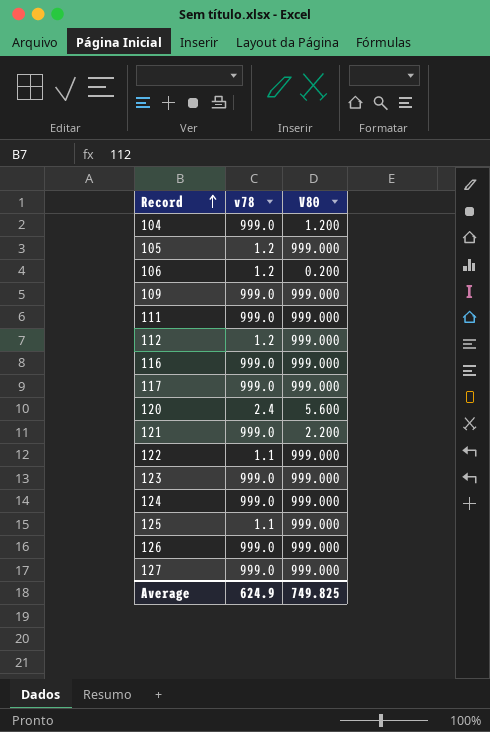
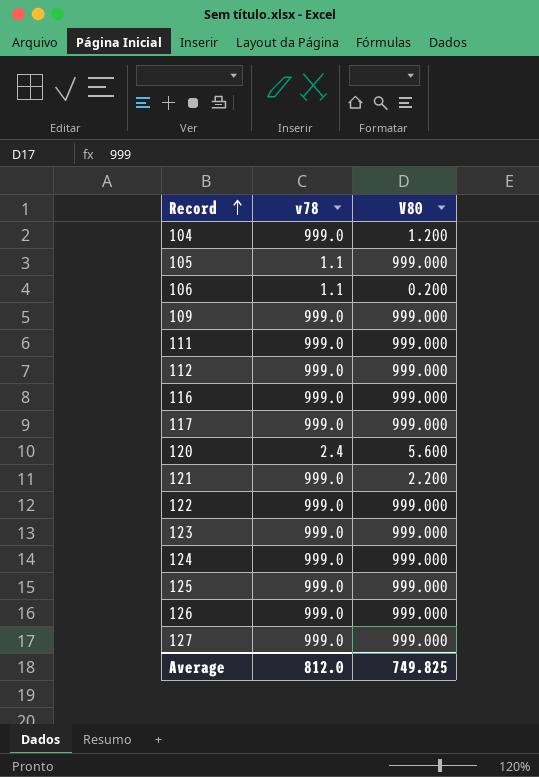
105 | v78: 1.2 -> 1.1
106 | v78: 1.2 -> 1.1
112 | v78: 1.2 -> 999.0
122 | v78: 1.1 -> 999.0
125 | v78: 1.1 -> 999.0
Average | v78: 624.9 -> 812.0

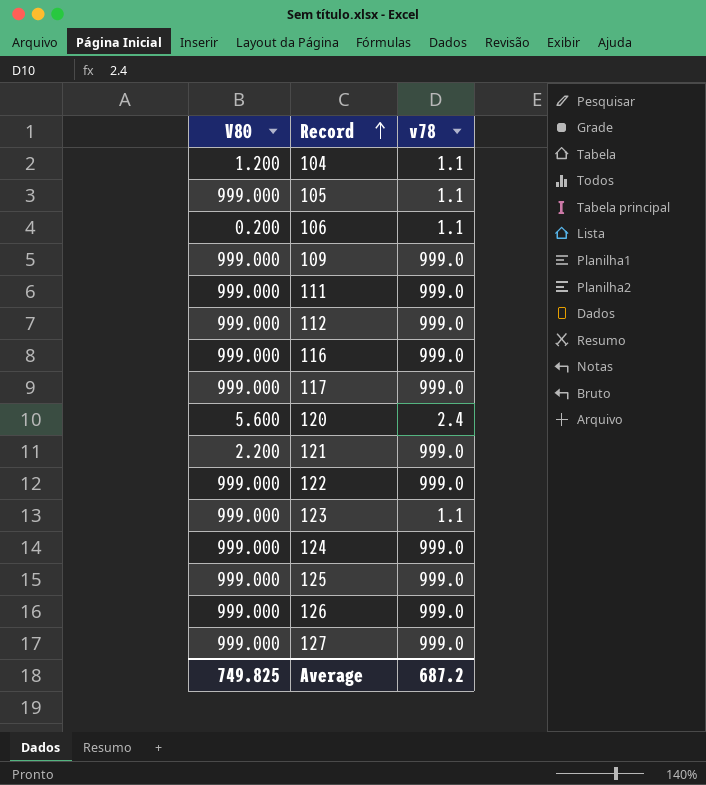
column V80 | position: 3 -> 1
104 | v78: 999.0 -> 1.1
123 | v78: 999.0 -> 1.1
Average | v78: 812.0 -> 687.2

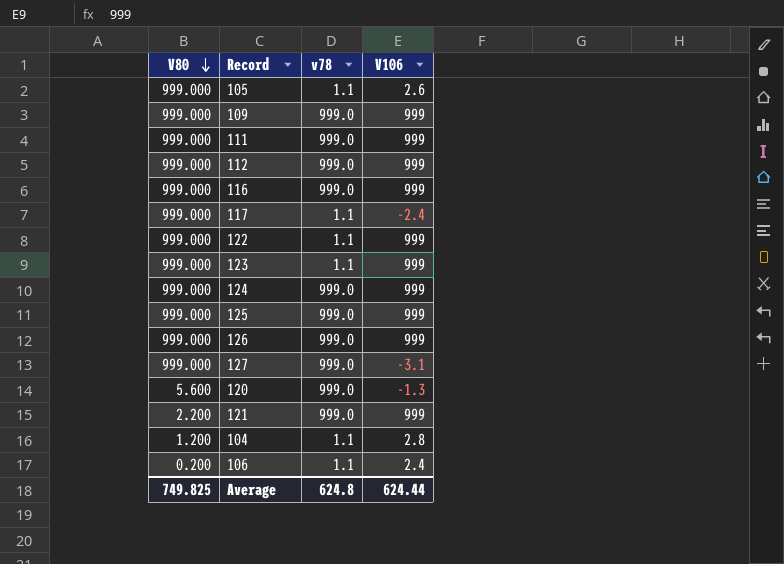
row order: Record ascending -> V80 descending
column V106 | position: none -> 4
117 | v78: 999.0 -> 1.1
122 | v78: 999.0 -> 1.1
120 | v78: 2.4 -> 999.0
Average | v78: 687.2 -> 624.8

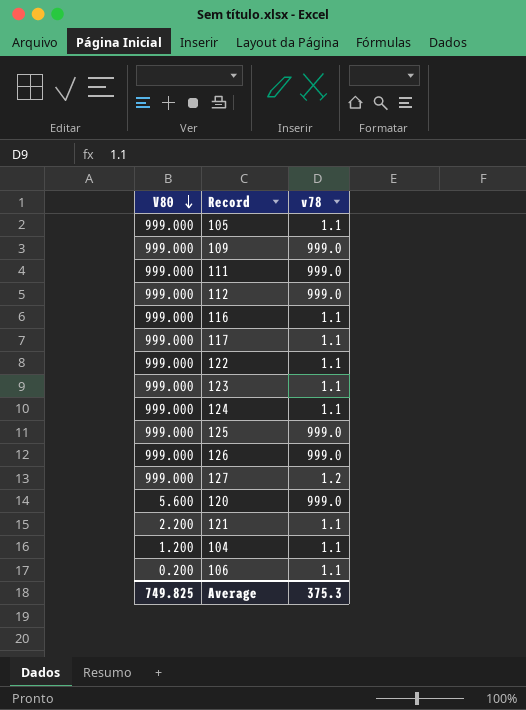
column V106 | position: 4 -> none
116 | v78: 999.0 -> 1.1
124 | v78: 999.0 -> 1.1
127 | v78: 999.0 -> 1.2
121 | v78: 999.0 -> 1.1
Average | v78: 624.8 -> 375.3

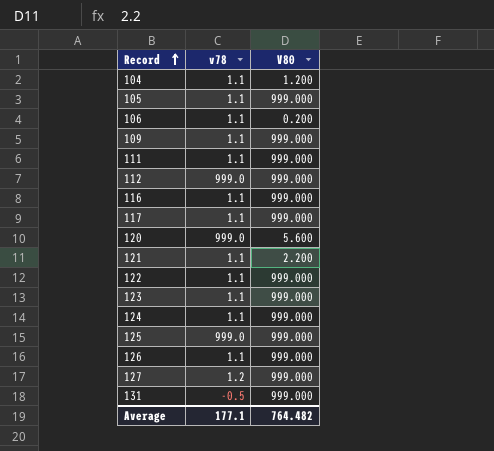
row order: V80 descending -> Record ascending
column V80 | position: 1 -> 3
109 | v78: 999.0 -> 1.1
111 | v78: 999.0 -> 1.1
126 | v78: 999.0 -> 1.1
row 131: none -> -0.5 | 999.000
Average | v78: 375.3 -> 177.1
Average | V80: 749.825 -> 764.482

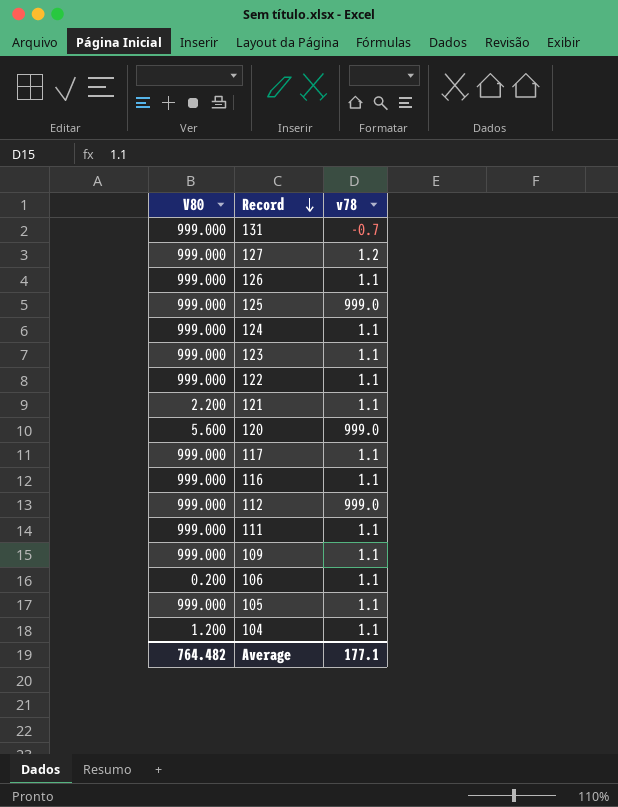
row order: Record ascending -> Record descending
column V80 | position: 3 -> 1
131 | v78: -0.5 -> -0.7

